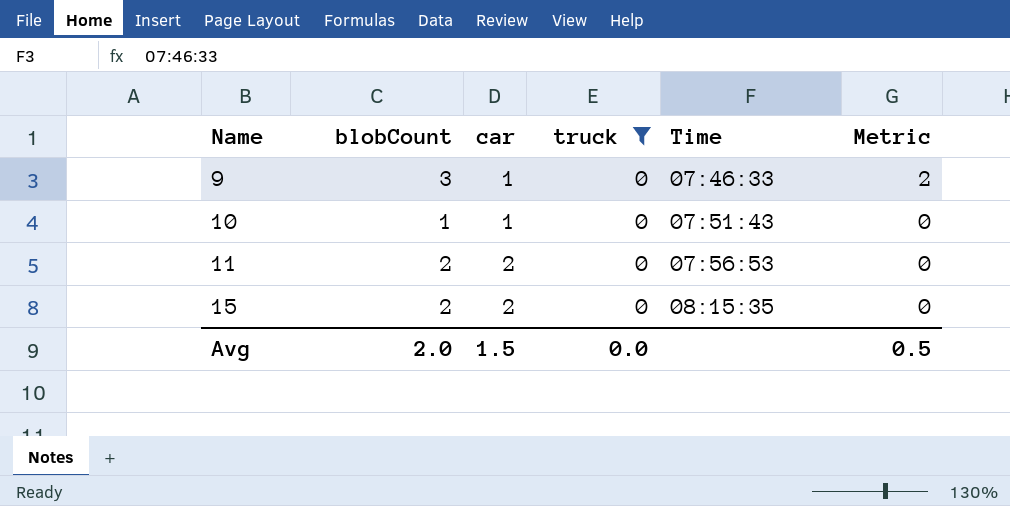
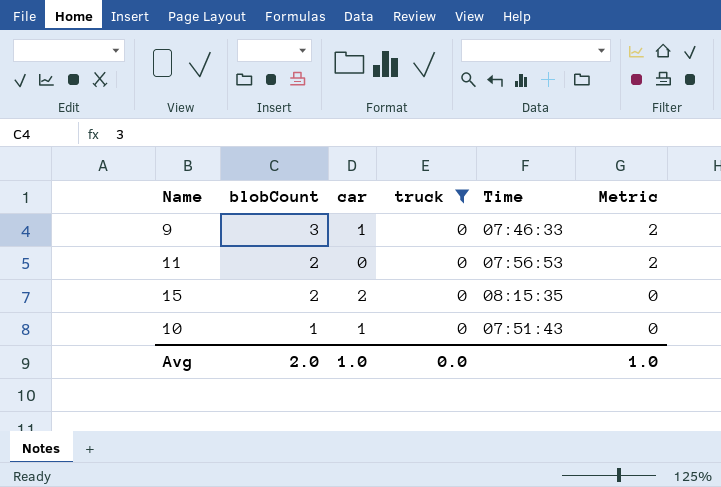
row order: Name ascending -> blobCount descending
11 | car: 2 -> 0
11 | Metric: 0 -> 2
Avg | car: 1.5 -> 1.0
Avg | Metric: 0.5 -> 1.0

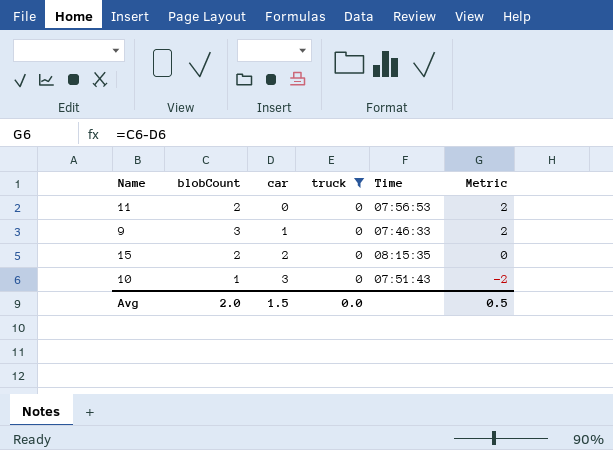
row order: blobCount descending -> car ascending
10 | car: 1 -> 3
10 | Metric: 0 -> -2
Avg | car: 1.0 -> 1.5
Avg | Metric: 1.0 -> 0.5

